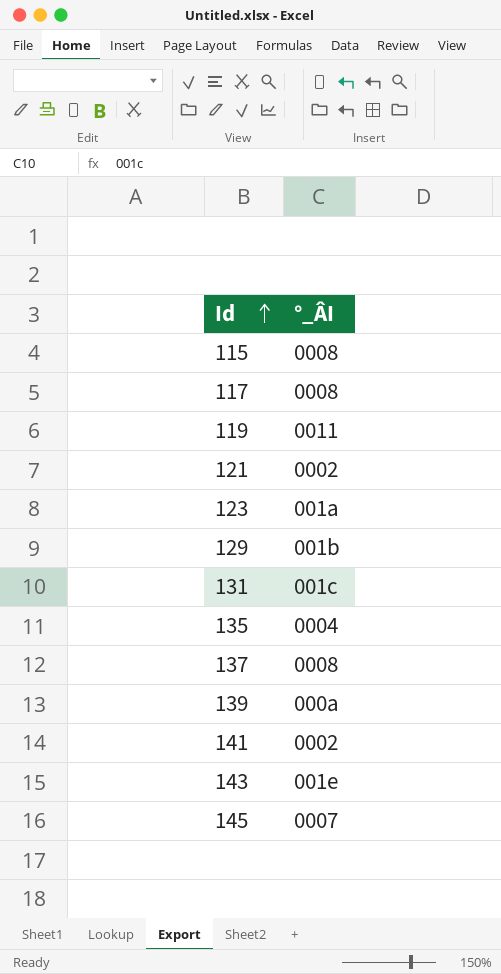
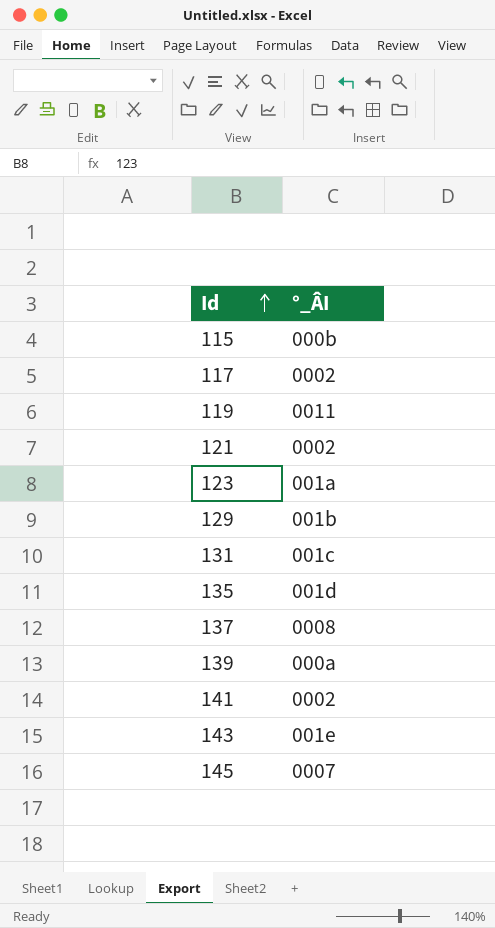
115 | °_ÂI: 0008 -> 000b
117 | °_ÂI: 0008 -> 0002
135 | °_ÂI: 0004 -> 001d

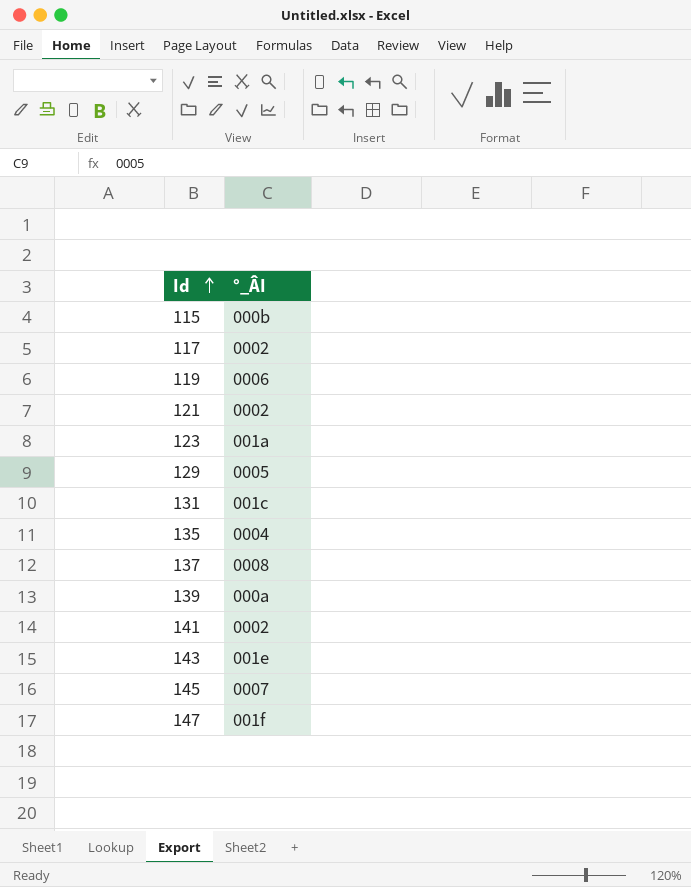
119 | °_ÂI: 0011 -> 0006
129 | °_ÂI: 001b -> 0005
135 | °_ÂI: 001d -> 0004
row 147: none -> 001f

